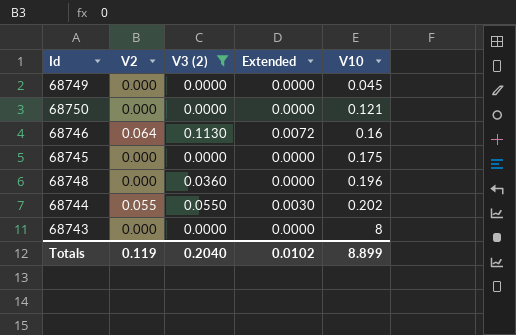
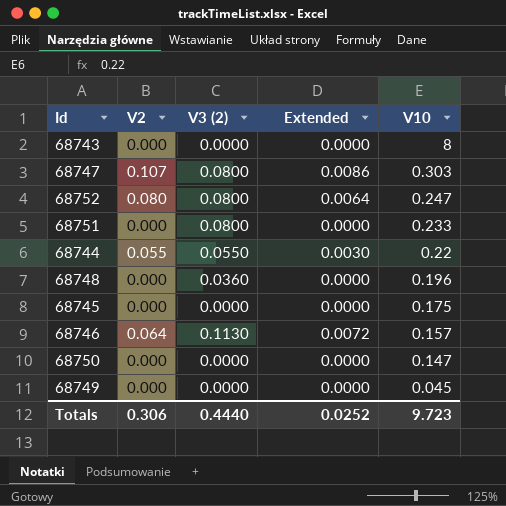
filter: V3 (2) != 0.0800 -> none
row order: V10 ascending -> V10 descending
68744 | V10: 0.202 -> 0.22
68746 | V10: 0.16 -> 0.157
68750 | V10: 0.121 -> 0.147
Totals | V2: 0.119 -> 0.306
Totals | V3 (2): 0.2040 -> 0.4440
Totals | Extended: 0.0102 -> 0.0252
Totals | V10: 8.899 -> 9.723

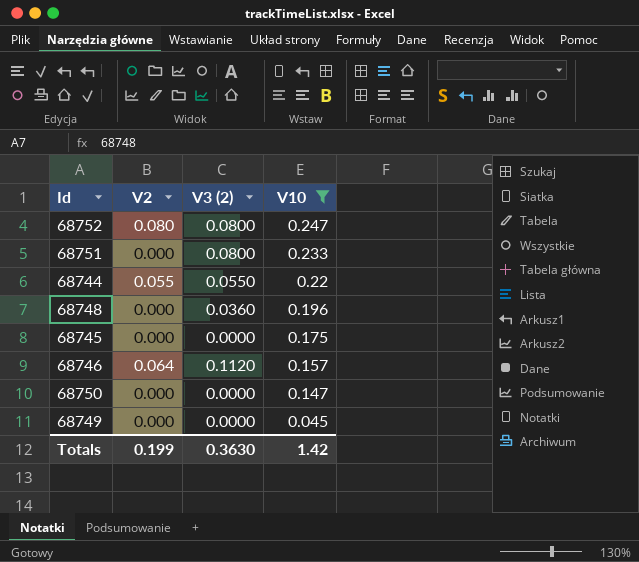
filter: none -> V10 <= 0.247
column Extended | formula: [V2] * [V3 (2)] -> none
68746 | V3 (2): 0.1130 -> 0.1120
Totals | V2: 0.306 -> 0.199
Totals | V3 (2): 0.4440 -> 0.3630
Totals | V10: 9.723 -> 1.42

